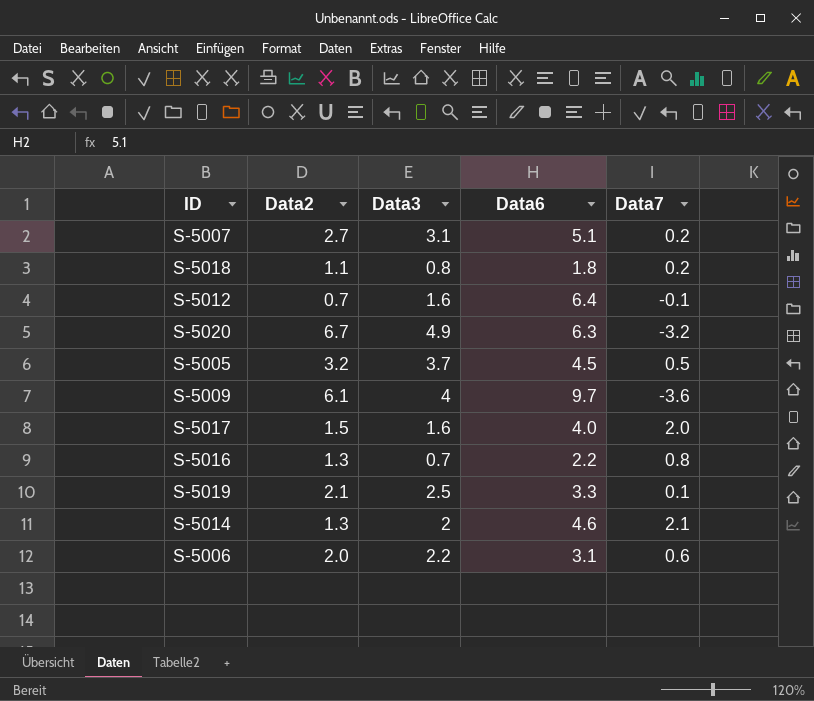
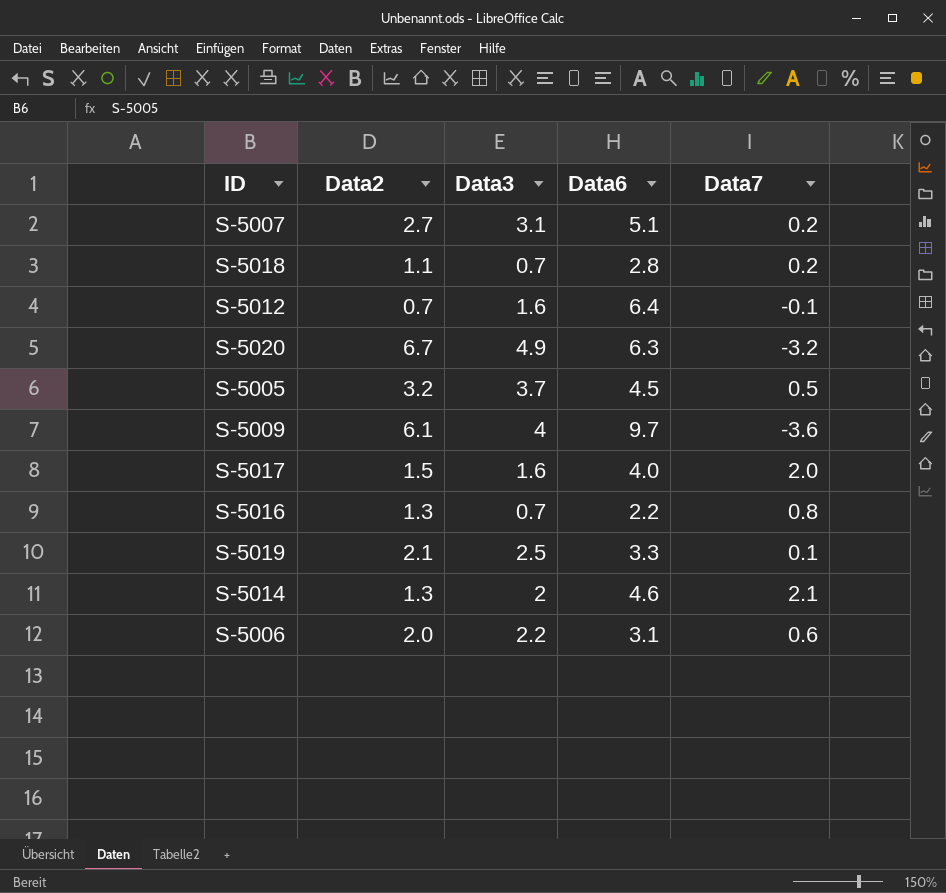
S-5018 | Data3: 0.8 -> 0.7
S-5018 | Data6: 1.8 -> 2.8

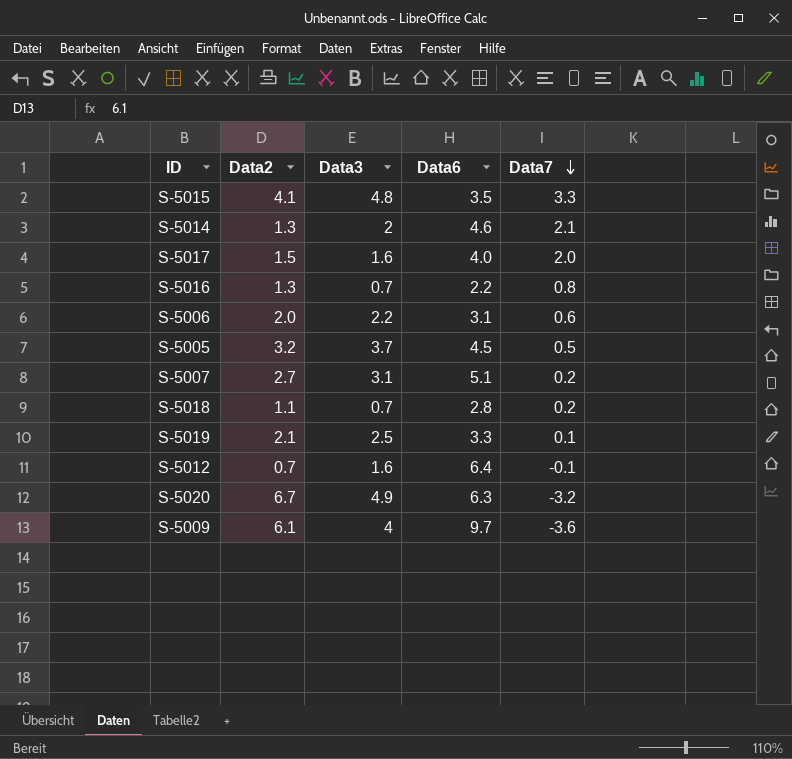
row order: none -> Data7 descending
row S-5015: none -> 4.1 | 4.8 | 3.5 | 3.3

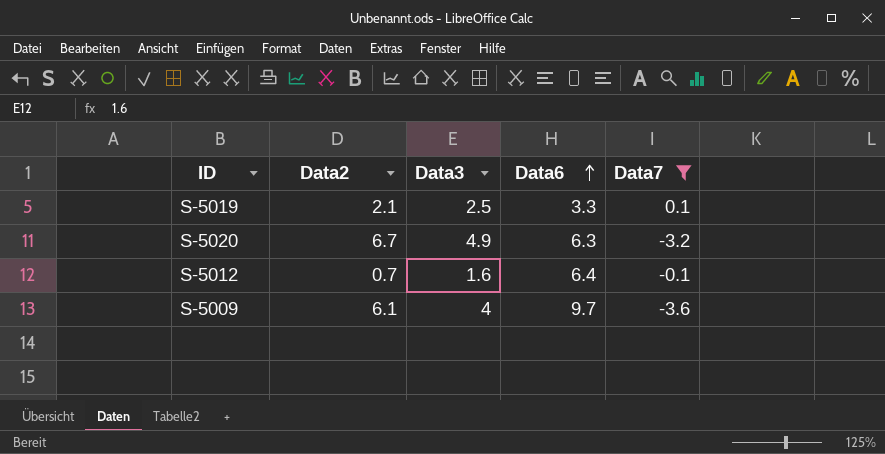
filter: none -> Data7 <= 0.1
row order: Data7 descending -> Data6 ascending

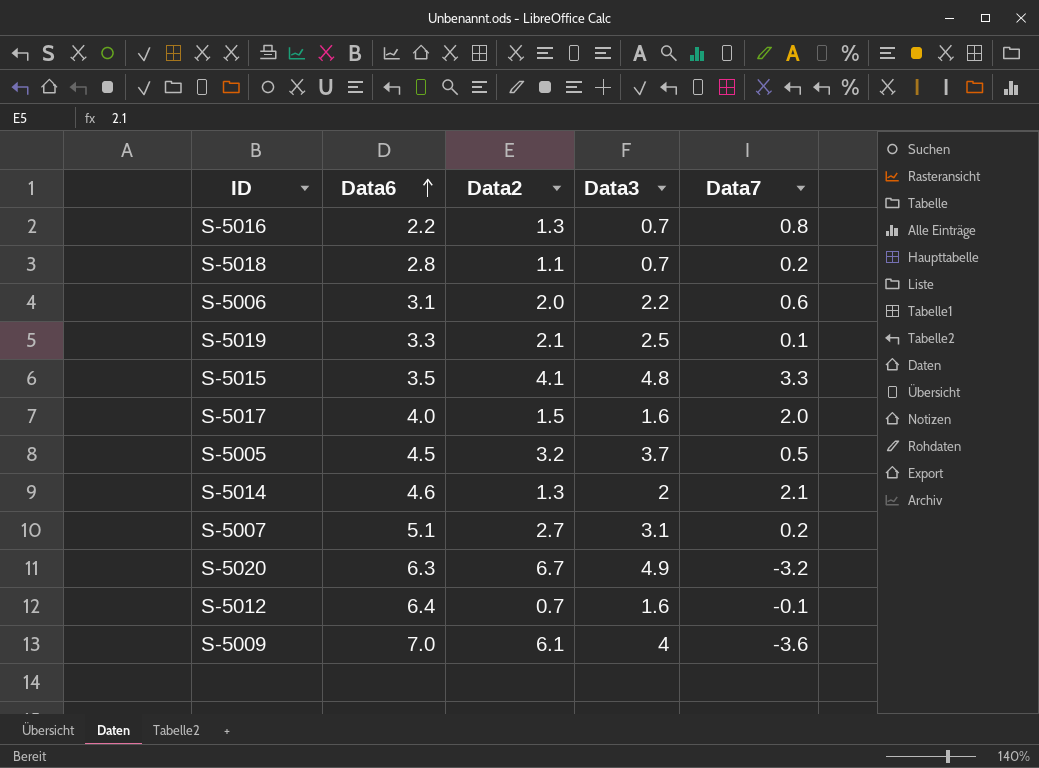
filter: Data7 <= 0.1 -> none
column Data6 | position: 4 -> 2
S-5009 | Data6: 9.7 -> 7.0

